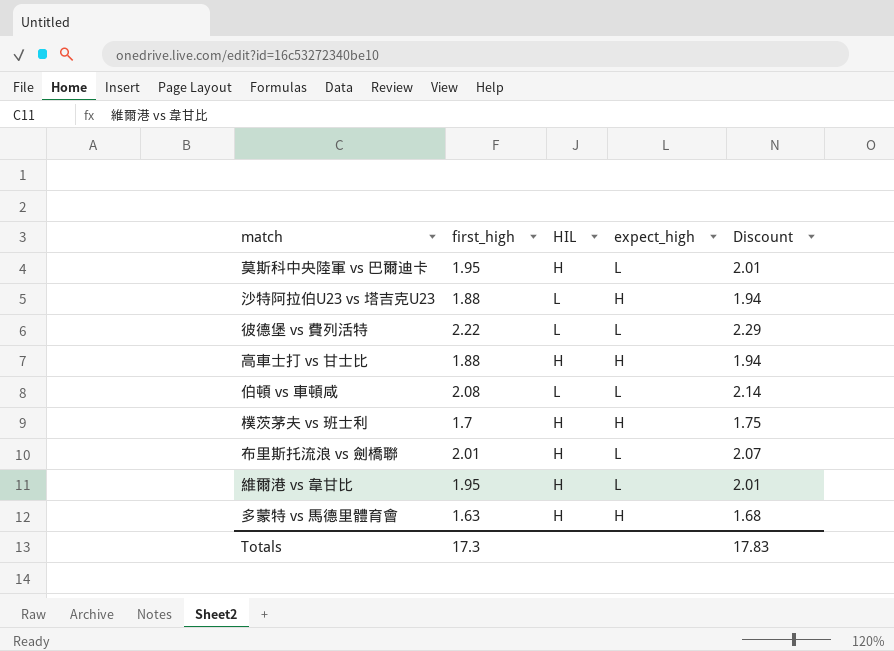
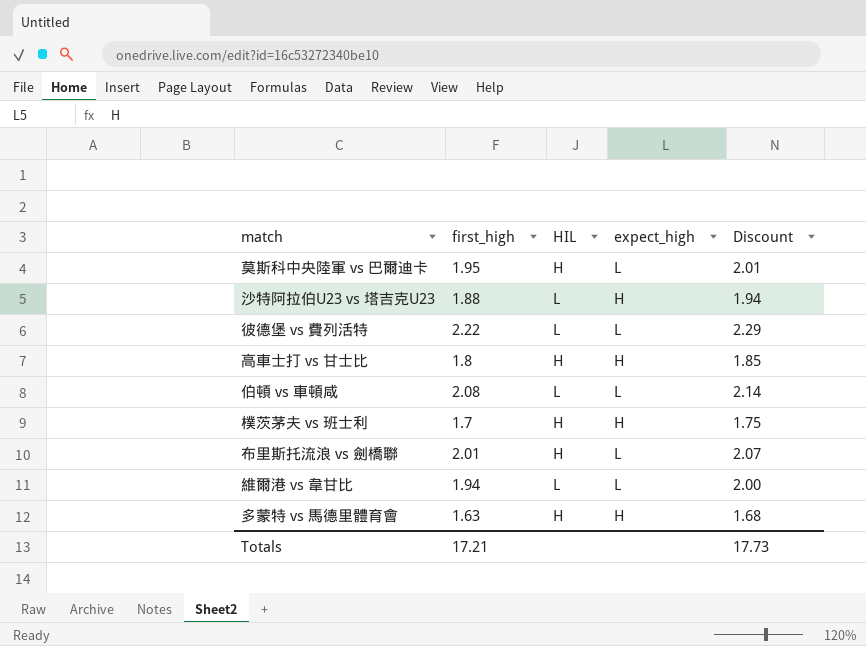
高車士打 vs 甘士比 | first_high: 1.88 -> 1.8
高車士打 vs 甘士比 | Discount: 1.94 -> 1.85
維爾港 vs 韋甘比 | first_high: 1.95 -> 1.94
維爾港 vs 韋甘比 | HIL: H -> L
維爾港 vs 韋甘比 | Discount: 2.01 -> 2.00
Totals | first_high: 17.3 -> 17.21
Totals | Discount: 17.83 -> 17.73

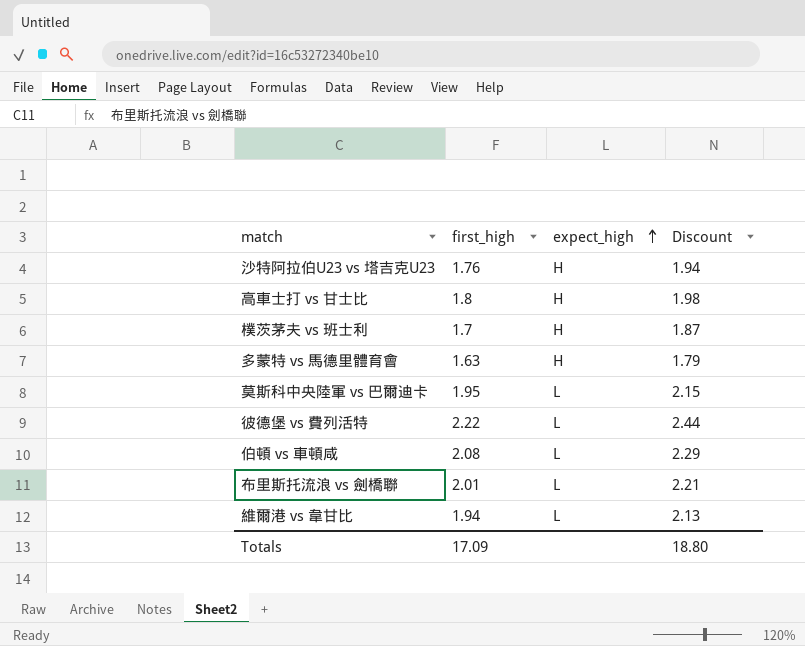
row order: none -> expect_high ascending
column HIL | position: 3 -> none
column Discount | formula: [first_high] * 1.03 -> [first_high] * 1.1
沙特阿拉伯U23 vs 塔吉克U23 | first_high: 1.88 -> 1.76
Totals | first_high: 17.21 -> 17.09
Totals | Discount: 17.73 -> 18.80

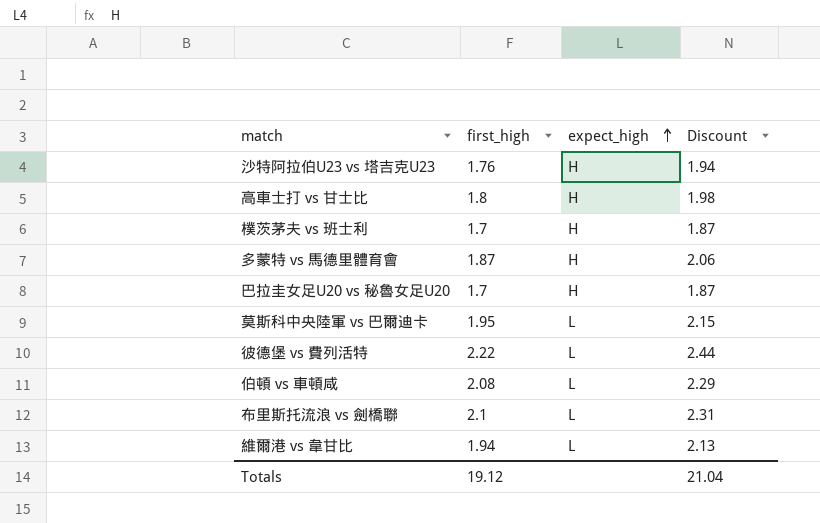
多蒙特 vs 馬德里體育會 | first_high: 1.63 -> 1.87
多蒙特 vs 馬德里體育會 | Discount: 1.79 -> 2.06
row 巴拉圭女足U20 vs 秘魯女足U20: none -> 1.7 | H | 1.87
布里斯托流浪 vs 劍橋聯 | first_high: 2.01 -> 2.1
布里斯托流浪 vs 劍橋聯 | Discount: 2.21 -> 2.31
Totals | first_high: 17.09 -> 19.12
Totals | Discount: 18.80 -> 21.04

